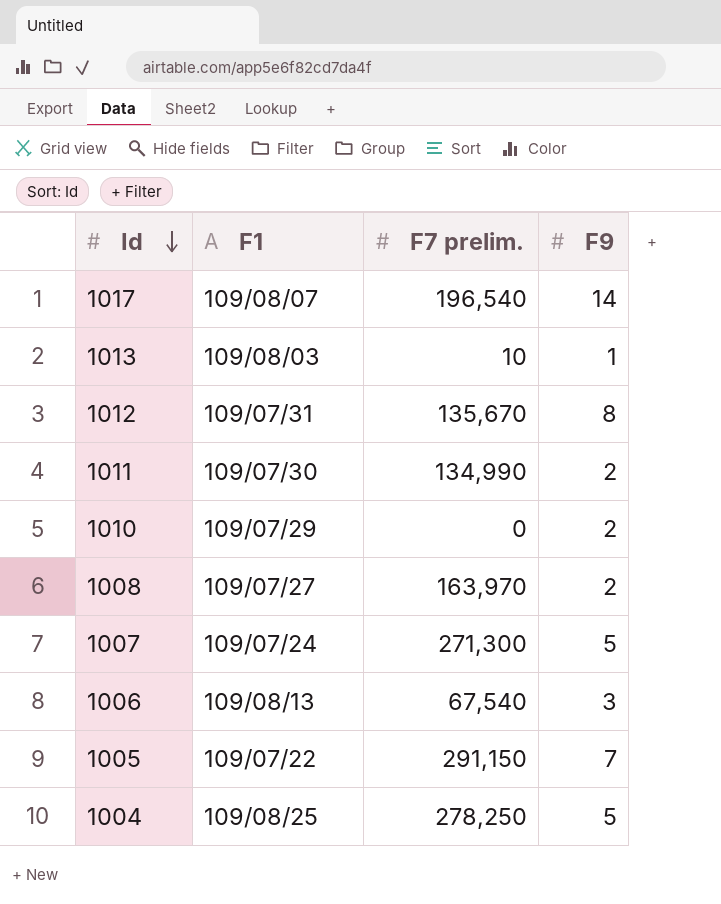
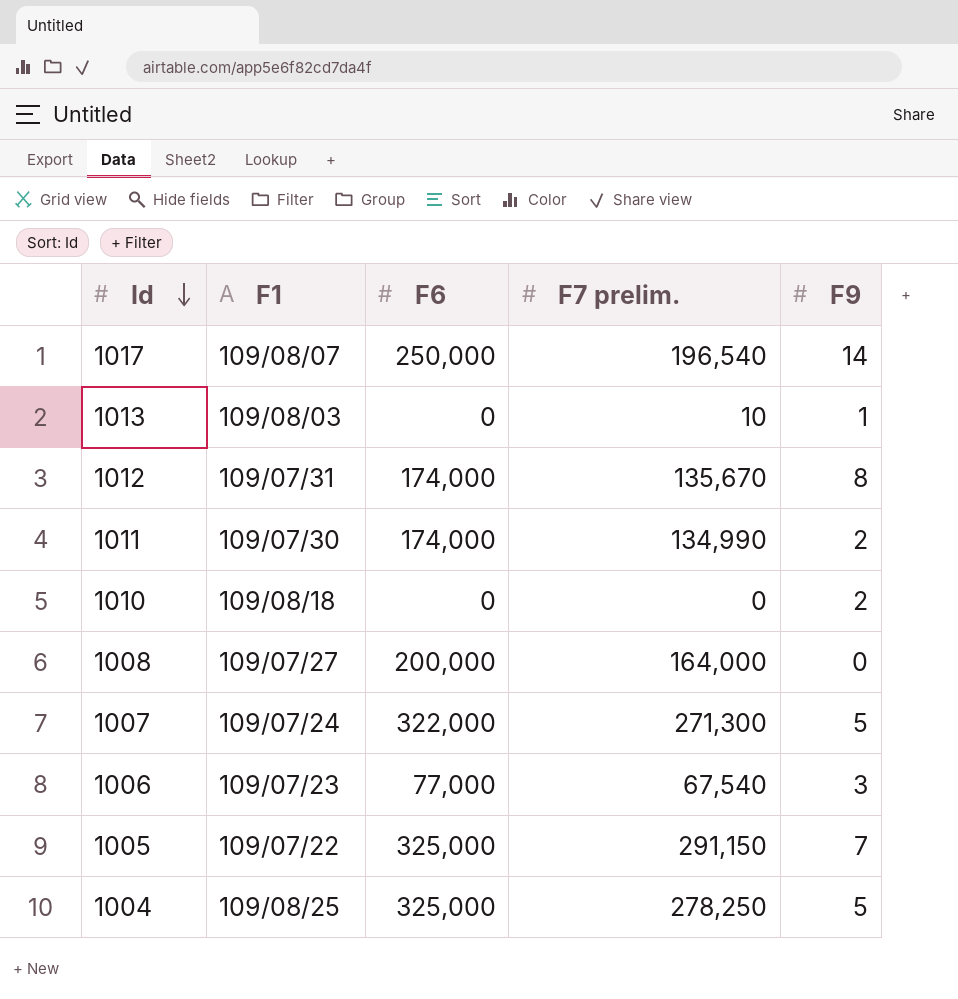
column F6 | position: none -> 3
1010 | F1: 109/07/29 -> 109/08/18
1008 | F7 prelim.: 163,970 -> 164,000
1008 | F9: 2 -> 0
1006 | F1: 109/08/13 -> 109/07/23

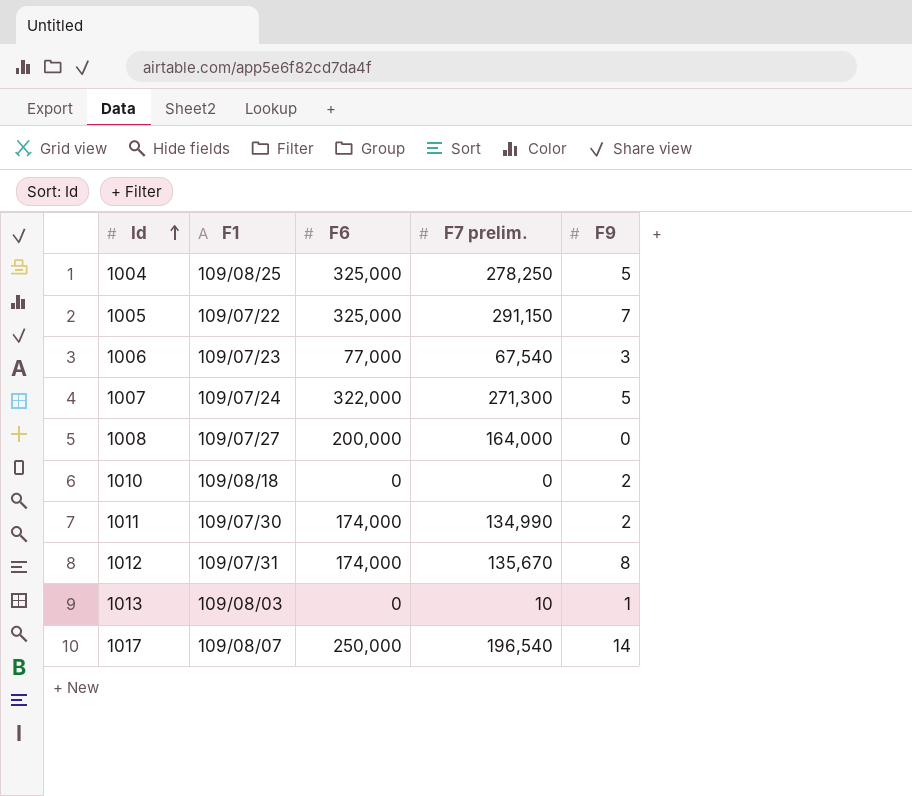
row order: Id descending -> Id ascending

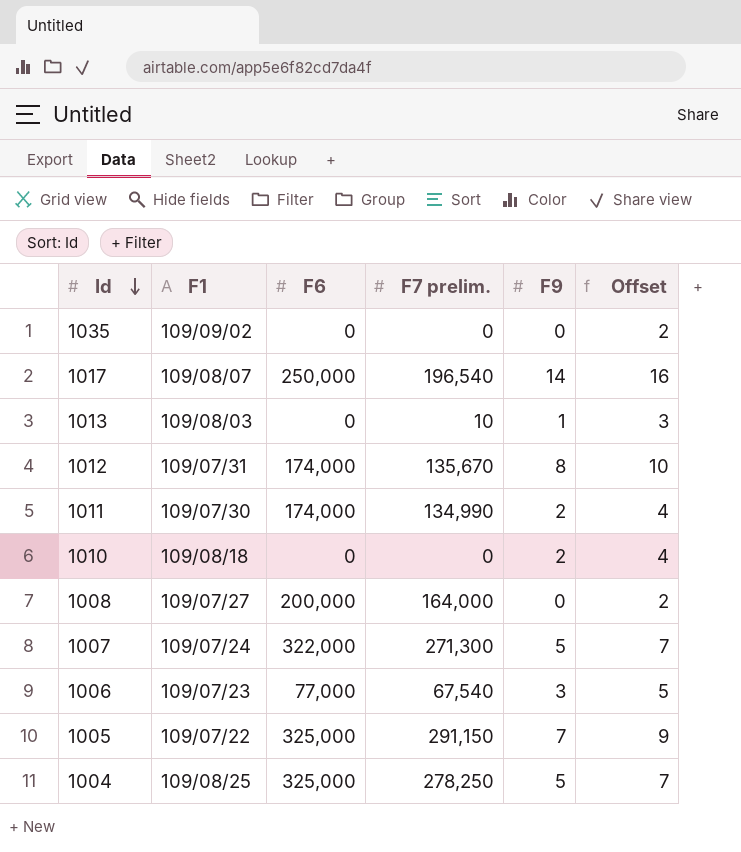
row order: Id ascending -> Id descending
column Offset | formula: none -> [F9] + 2
row 1035: none -> 109/09/02 | 0 | 0 | 0 | 2

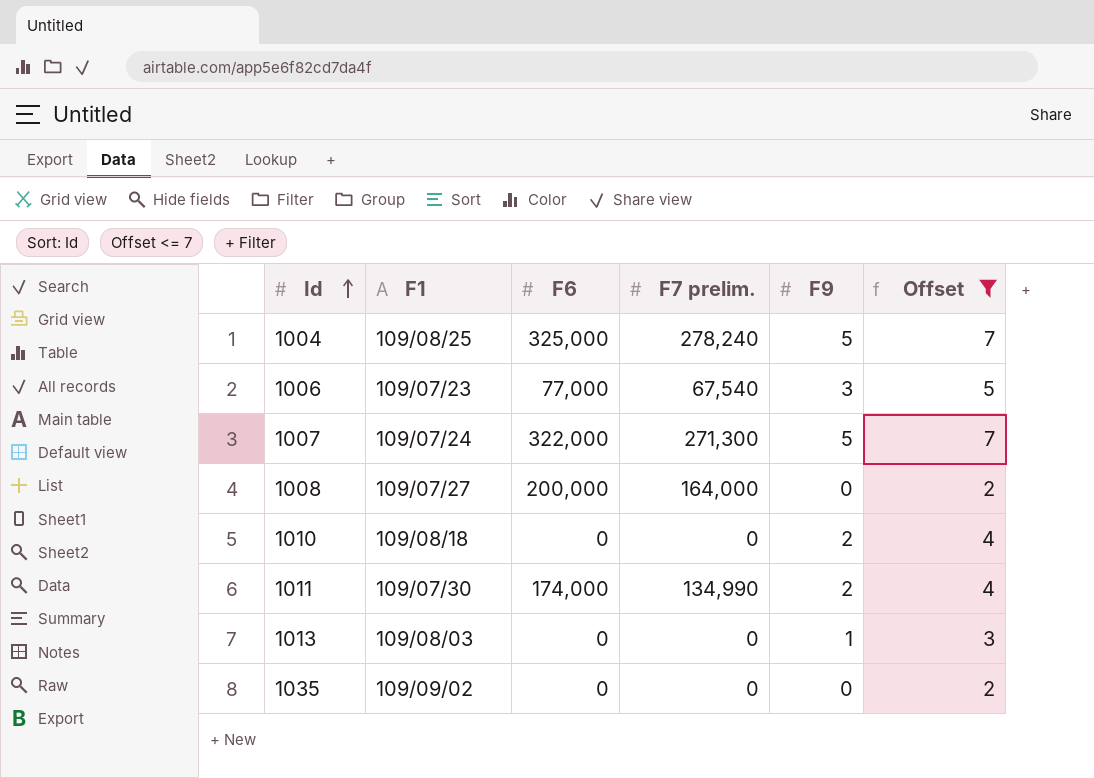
filter: none -> Offset <= 7
row order: Id descending -> Id ascending
1004 | F7 prelim.: 278,250 -> 278,240
1013 | F7 prelim.: 10 -> 0

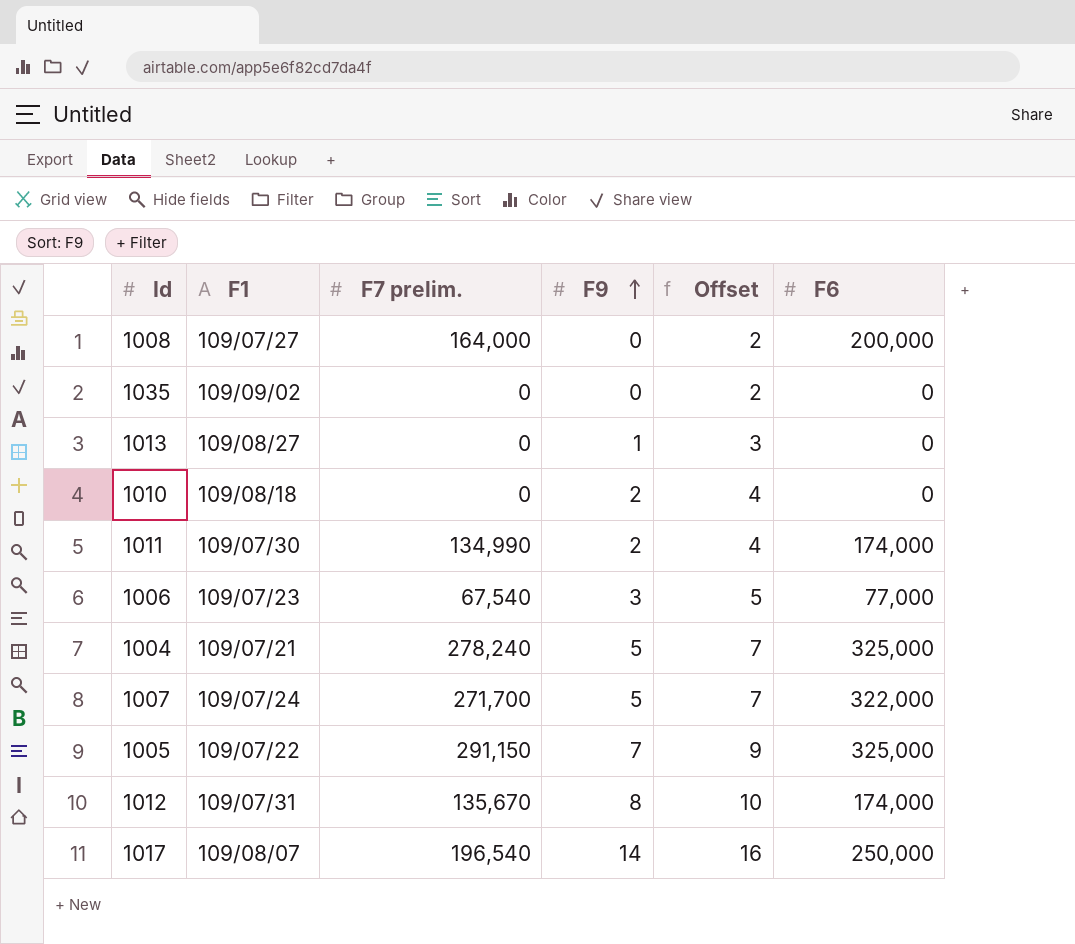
filter: Offset <= 7 -> none
row order: Id ascending -> F9 ascending
column F6 | position: 3 -> 6
1013 | F1: 109/08/03 -> 109/08/27
1004 | F1: 109/08/25 -> 109/07/21
1007 | F7 prelim.: 271,300 -> 271,700

